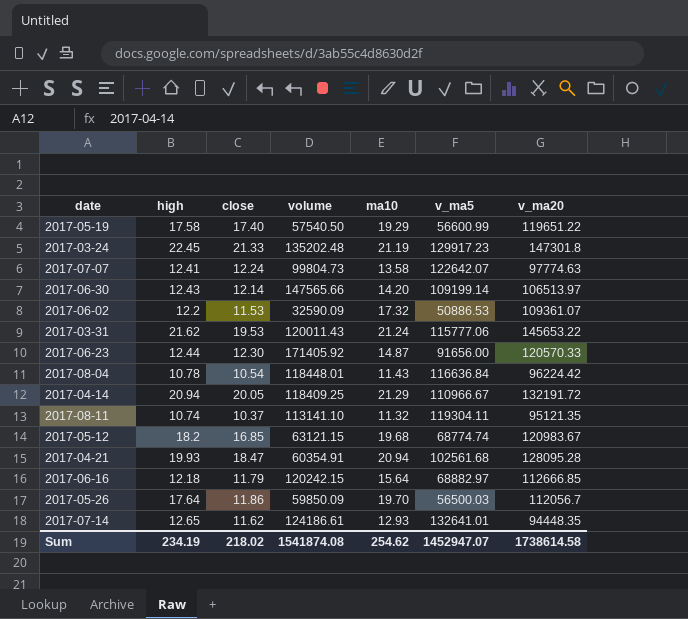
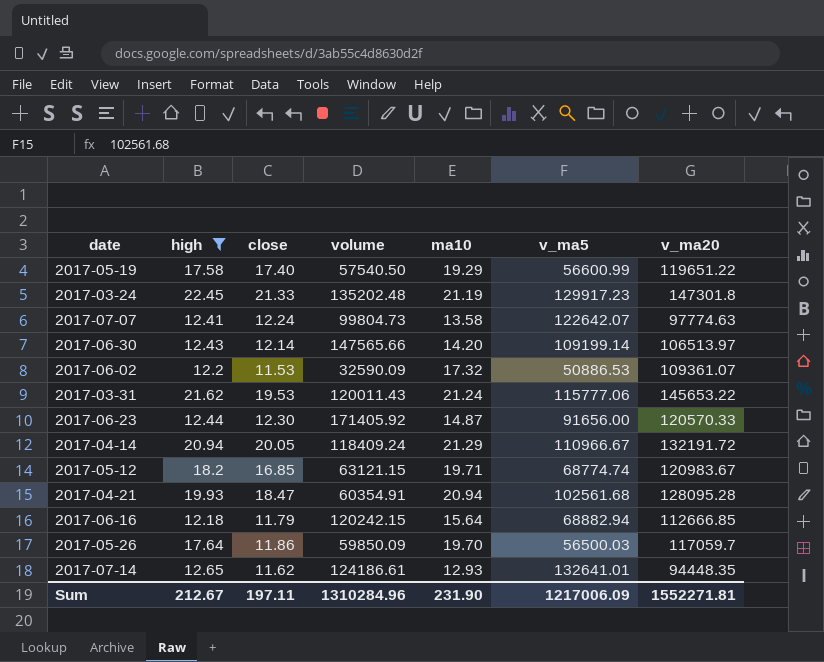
filter: none -> high >= 12.18
2017-04-14 | volume: 118409.25 -> 118409.24
2017-05-12 | ma10: 19.68 -> 19.71
2017-06-16 | v_ma5: 68882.97 -> 68882.94
2017-05-26 | v_ma20: 112056.7 -> 117059.7
Sum | high: 234.19 -> 212.67
Sum | close: 218.02 -> 197.11
Sum | volume: 1541874.08 -> 1310284.96
Sum | ma10: 254.62 -> 231.90
Sum | v_ma5: 1452947.07 -> 1217006.09
Sum | v_ma20: 1738614.58 -> 1552271.81

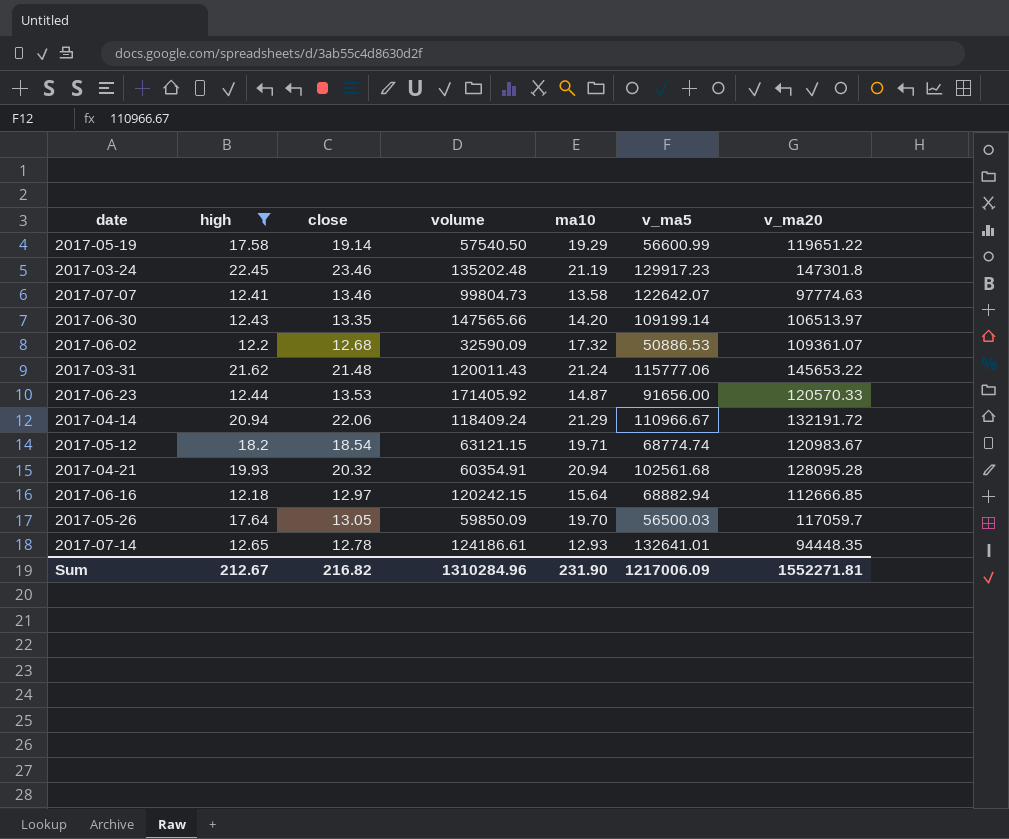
2017-05-19 | close: 17.40 -> 19.14
2017-03-24 | close: 21.33 -> 23.46
2017-07-07 | close: 12.24 -> 13.46
2017-06-30 | close: 12.14 -> 13.35
2017-06-02 | close: 11.53 -> 12.68
2017-03-31 | close: 19.53 -> 21.48
2017-06-23 | close: 12.30 -> 13.53
2017-04-14 | close: 20.05 -> 22.06
2017-05-12 | close: 16.85 -> 18.54
2017-04-21 | close: 18.47 -> 20.32
2017-06-16 | close: 11.79 -> 12.97
2017-05-26 | close: 11.86 -> 13.05
2017-07-14 | close: 11.62 -> 12.78
Sum | close: 197.11 -> 216.82

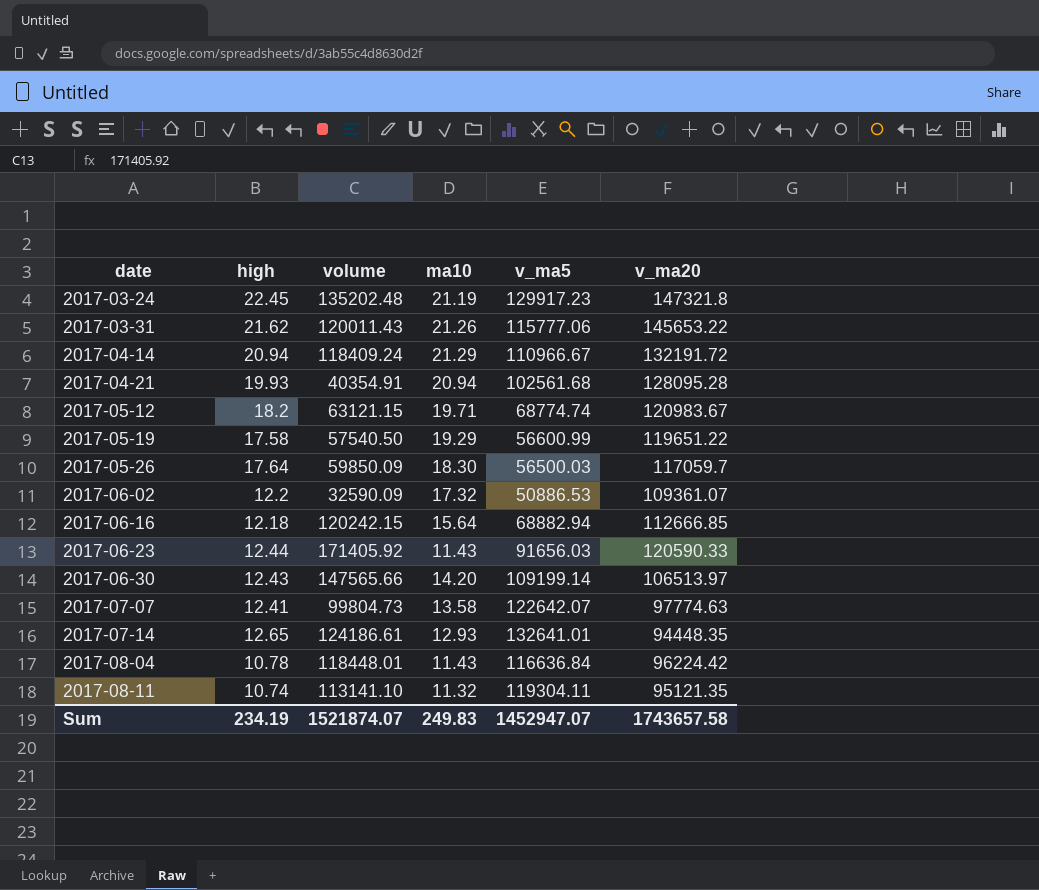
filter: high >= 12.18 -> none
row order: none -> date ascending
column close | position: 3 -> none
2017-03-24 | v_ma20: 147301.8 -> 147321.8
2017-03-31 | ma10: 21.24 -> 21.26
2017-04-21 | volume: 60354.91 -> 40354.91
2017-05-26 | ma10: 19.70 -> 18.30
2017-06-23 | ma10: 14.87 -> 11.43
2017-06-23 | v_ma5: 91656.00 -> 91656.03
2017-06-23 | v_ma20: 120570.33 -> 120590.33
Sum | high: 212.67 -> 234.19
Sum | volume: 1310284.96 -> 1521874.07
Sum | ma10: 231.90 -> 249.83
Sum | v_ma5: 1217006.09 -> 1452947.07
Sum | v_ma20: 1552271.81 -> 1743657.58

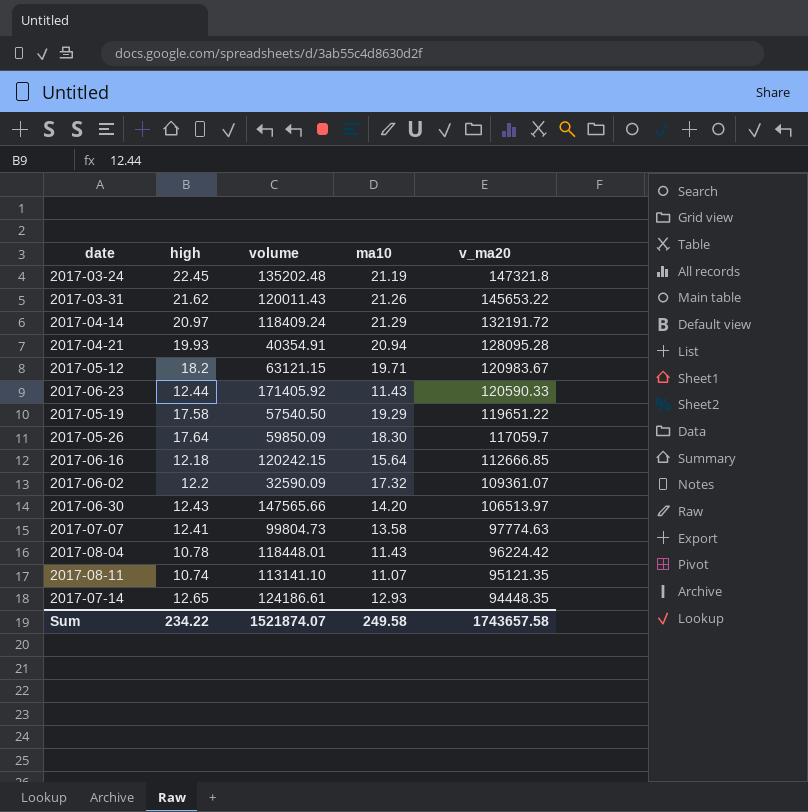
row order: date ascending -> v_ma20 descending
column v_ma5 | position: 5 -> none
2017-04-14 | high: 20.94 -> 20.97
2017-08-11 | ma10: 11.32 -> 11.07
Sum | high: 234.19 -> 234.22
Sum | ma10: 249.83 -> 249.58

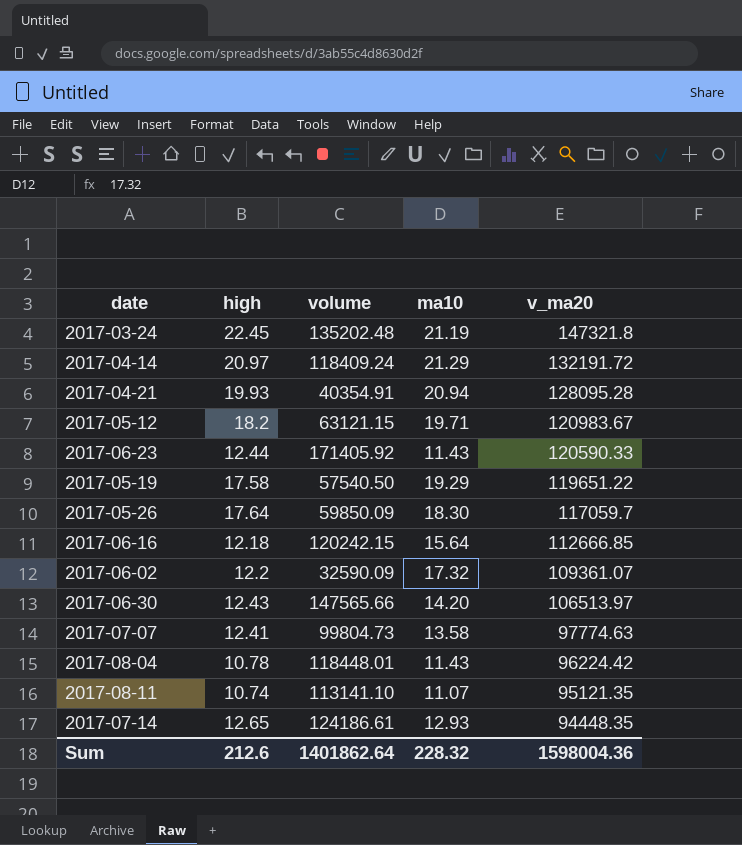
row 2017-03-31: 21.62 | 120011.43 | 21.26 | 145653.22 -> none
Sum | high: 234.22 -> 212.6
Sum | volume: 1521874.07 -> 1401862.64
Sum | ma10: 249.58 -> 228.32
Sum | v_ma20: 1743657.58 -> 1598004.36

